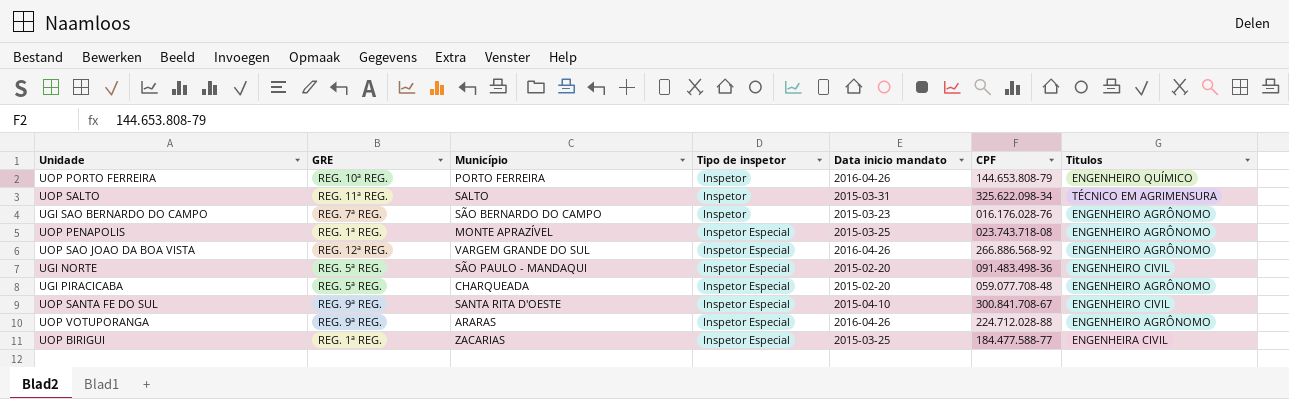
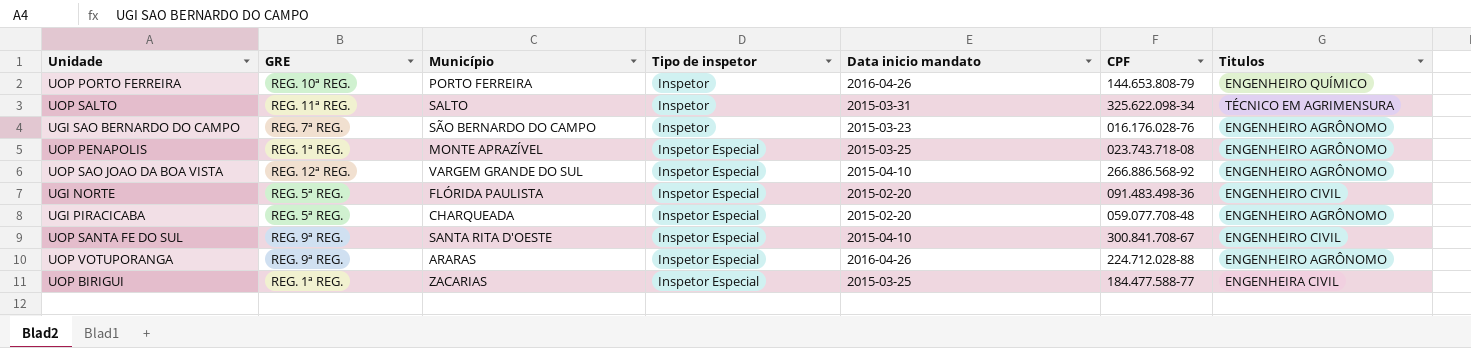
UOP SAO JOAO DA BOA VISTA | Data inicio mandato: 2016-04-26 -> 2015-04-10
UGI NORTE | Município: SÃO PAULO - MANDAQUI -> FLÓRIDA PAULISTA

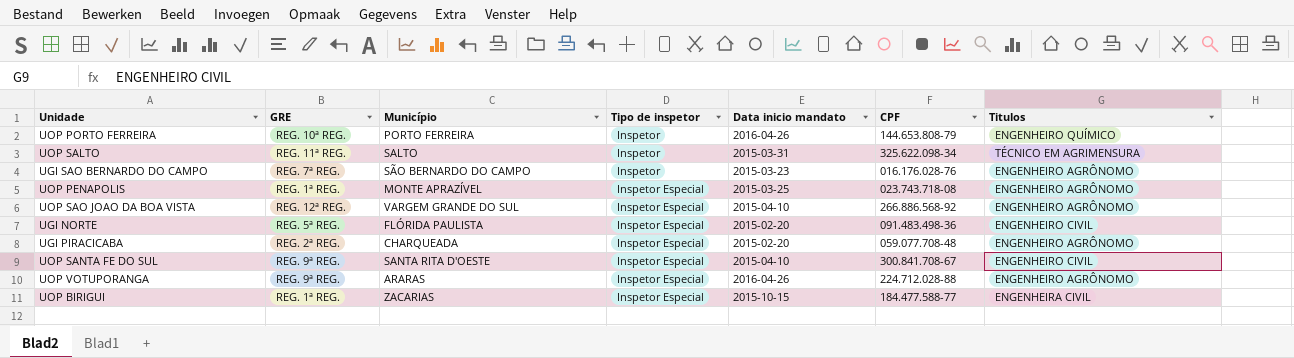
UGI PIRACICABA | GRE: REG. 5ª REG. -> REG. 2ª REG.
UOP BIRIGUI | Data inicio mandato: 2015-03-25 -> 2015-10-15

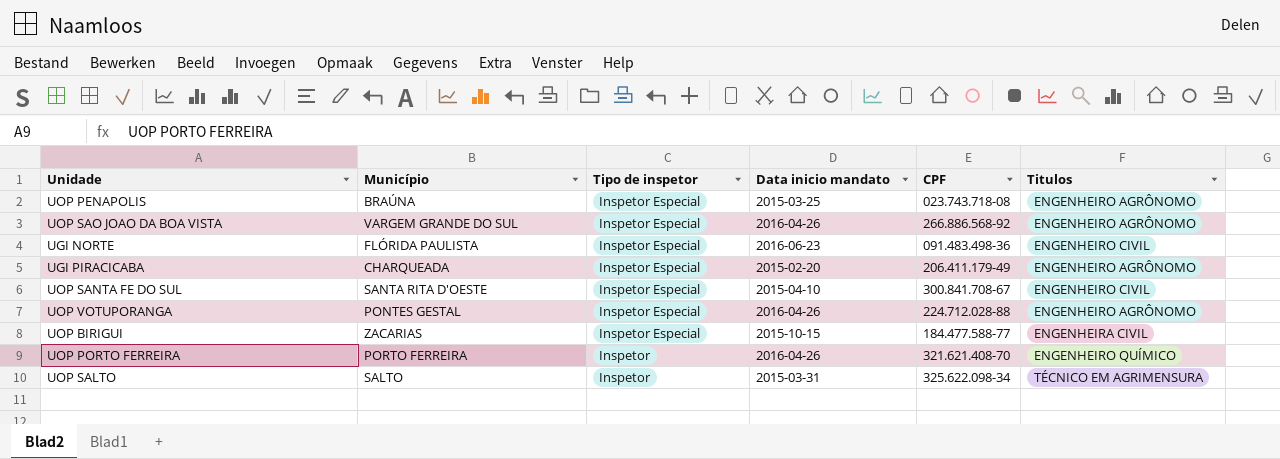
row order: Tipo de inspetor ascending -> Tipo de inspetor descending
column GRE | position: 2 -> none
row UGI SAO BERNARDO DO CAMPO: REG. 7ª REG. | SÃO BERNARDO DO CAMPO | Inspetor | 2015-03-23 | 016.176.028-76 | ENGENHEIRO AGRÔNOMO -> none
UOP PENAPOLIS | Município: MONTE APRAZÍVEL -> BRAÚNA
UOP SAO JOAO DA BOA VISTA | Data inicio mandato: 2015-04-10 -> 2016-04-26
UGI NORTE | Data inicio mandato: 2015-02-20 -> 2016-06-23
UGI PIRACICABA | CPF: 059.077.708-48 -> 206.411.179-49
UOP VOTUPORANGA | Município: ARARAS -> PONTES GESTAL
UOP PORTO FERREIRA | CPF: 144.653.808-79 -> 321.621.408-70

